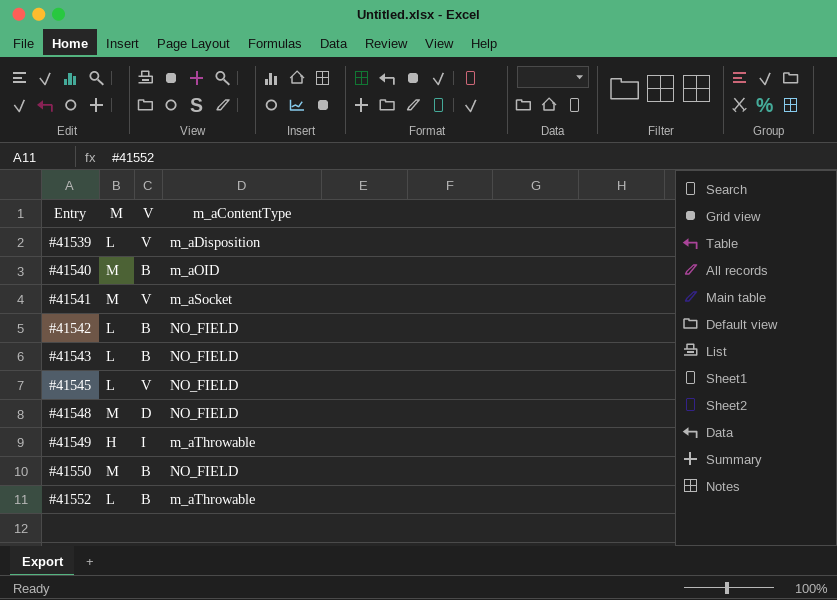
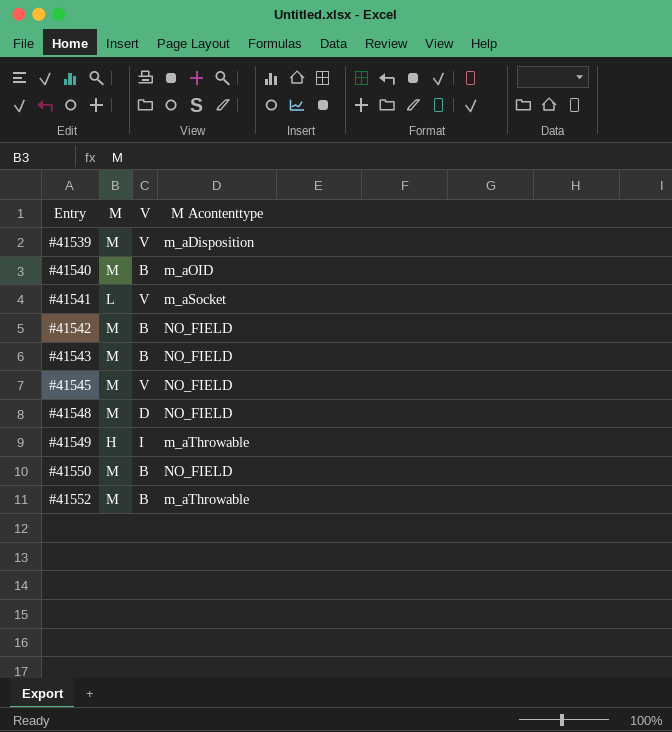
column name: m_aContentType -> M Acontenttype
#41539 | M: L -> M
#41541 | M: M -> L
#41542 | M: L -> M
#41543 | M: L -> M
#41545 | M: L -> M
#41552 | M: L -> M

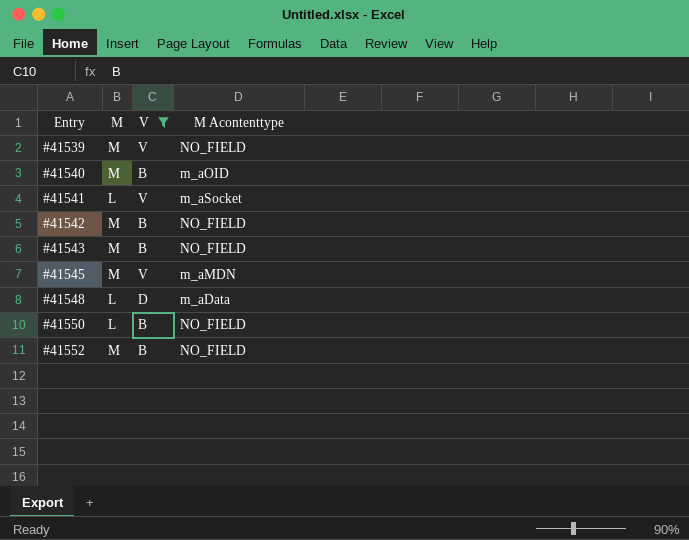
filter: none -> V != I
#41539 | M Acontenttype: m_aDisposition -> NO_FIELD
#41545 | M Acontenttype: NO_FIELD -> m_aMDN
#41548 | M: M -> L
#41548 | M Acontenttype: NO_FIELD -> m_aData
#41550 | M: M -> L
#41552 | M Acontenttype: m_aThrowable -> NO_FIELD

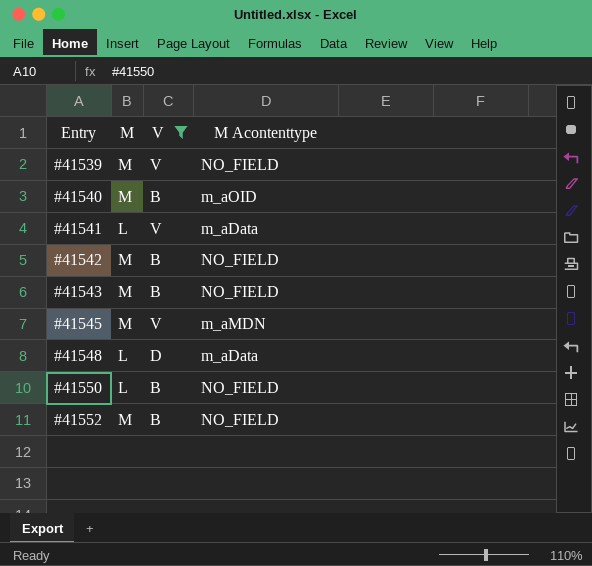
#41541 | M Acontenttype: m_aSocket -> m_aData

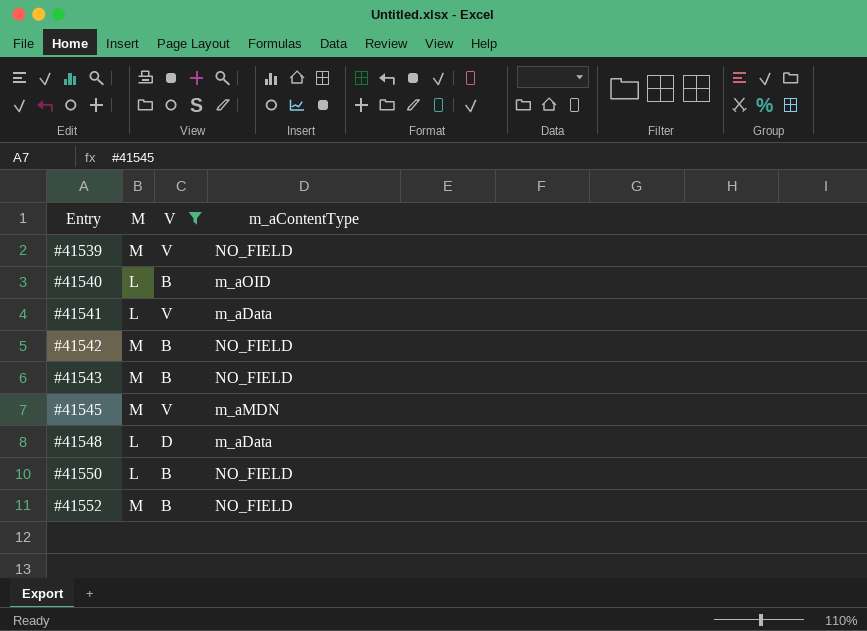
column name: M Acontenttype -> m_aContentType
#41540 | M: M -> L

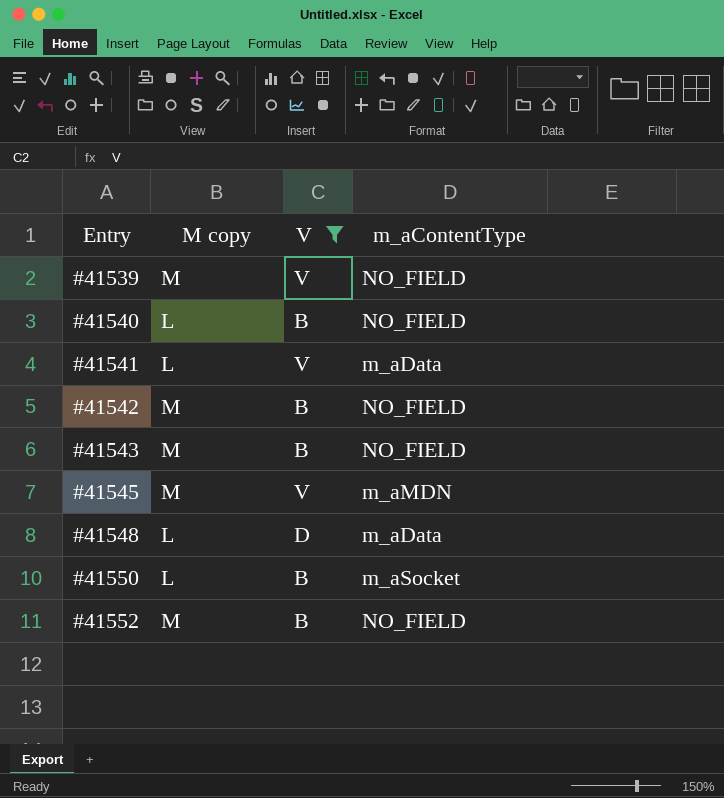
column name: M -> M copy
#41540 | m_aContentType: m_aOID -> NO_FIELD
#41550 | m_aContentType: NO_FIELD -> m_aSocket

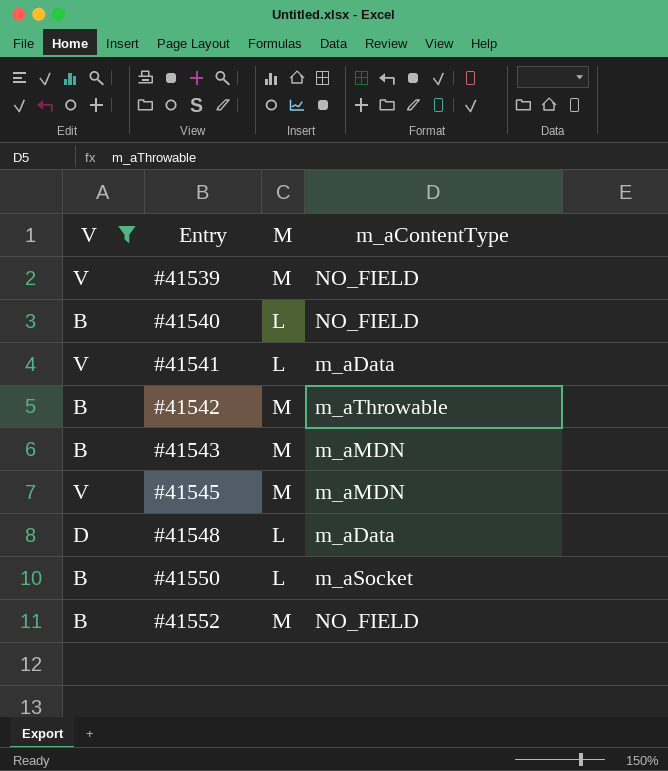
column V | position: 3 -> 1
column name: M copy -> M
#41542 | m_aContentType: NO_FIELD -> m_aThrowable
#41543 | m_aContentType: NO_FIELD -> m_aMDN

